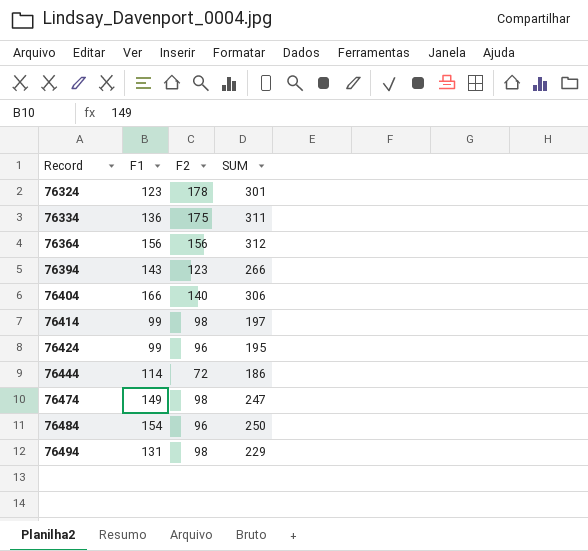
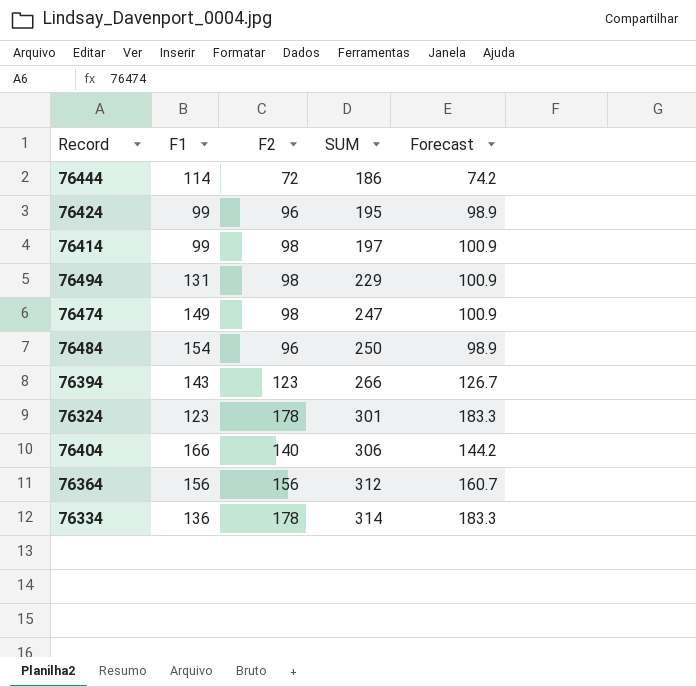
row order: Record ascending -> SUM ascending
column Forecast | formula: none -> [F2] * 1.03
76334 | F2: 175 -> 178
76334 | SUM: 311 -> 314

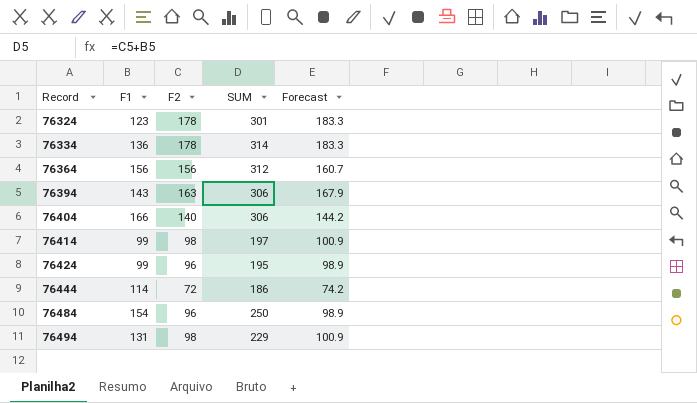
row order: SUM ascending -> Record ascending
row 76474: 149 | 98 | 247 | 100.9 -> none
76394 | F2: 123 -> 163
76394 | SUM: 266 -> 306
76394 | Forecast: 126.7 -> 167.9

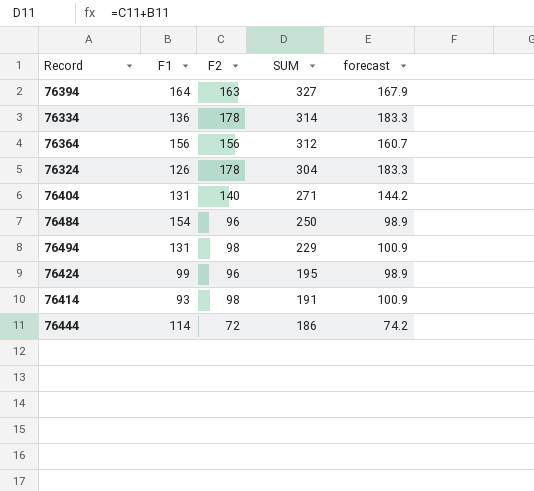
row order: Record ascending -> SUM descending
column name: Forecast -> forecast
76394 | F1: 143 -> 164
76394 | SUM: 306 -> 327
76324 | F1: 123 -> 126
76324 | SUM: 301 -> 304
76404 | F1: 166 -> 131
76404 | SUM: 306 -> 271
76414 | F1: 99 -> 93
76414 | SUM: 197 -> 191

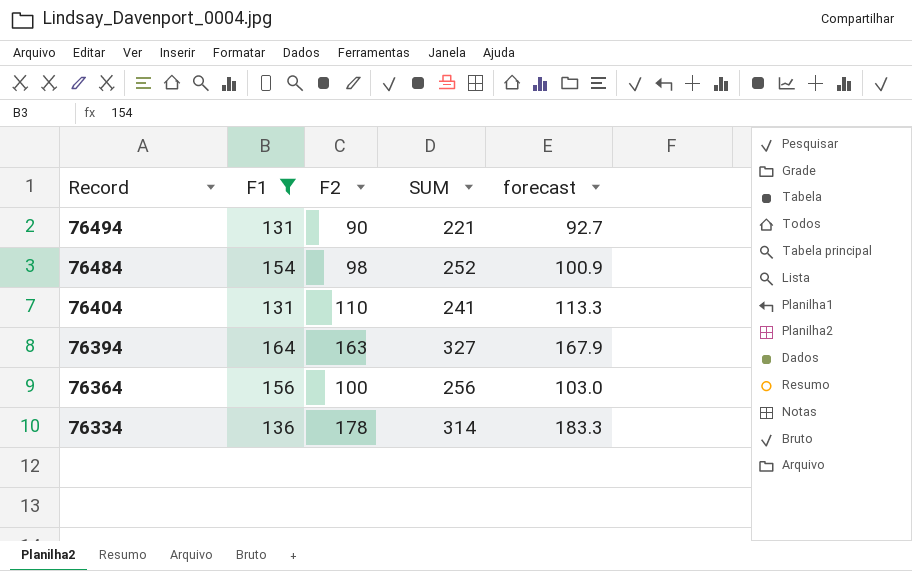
filter: none -> F1 >= 131
row order: SUM descending -> Record descending
76494 | F2: 98 -> 90
76494 | SUM: 229 -> 221
76494 | forecast: 100.9 -> 92.7
76484 | F2: 96 -> 98
76484 | SUM: 250 -> 252
76484 | forecast: 98.9 -> 100.9
76404 | F2: 140 -> 110
76404 | SUM: 271 -> 241
76404 | forecast: 144.2 -> 113.3
76364 | F2: 156 -> 100
76364 | SUM: 312 -> 256
76364 | forecast: 160.7 -> 103.0

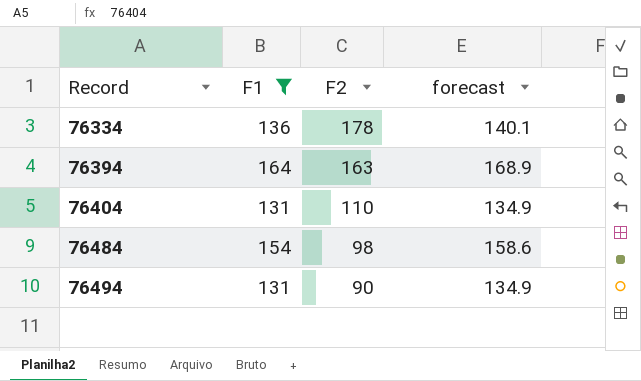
row order: Record descending -> Record ascending
column SUM | formula: [F1] + [F2] -> none
column forecast | formula: [F2] * 1.03 -> [F1] * 1.03
row 76364: 156 | 100 | 256 | 103.0 -> none

